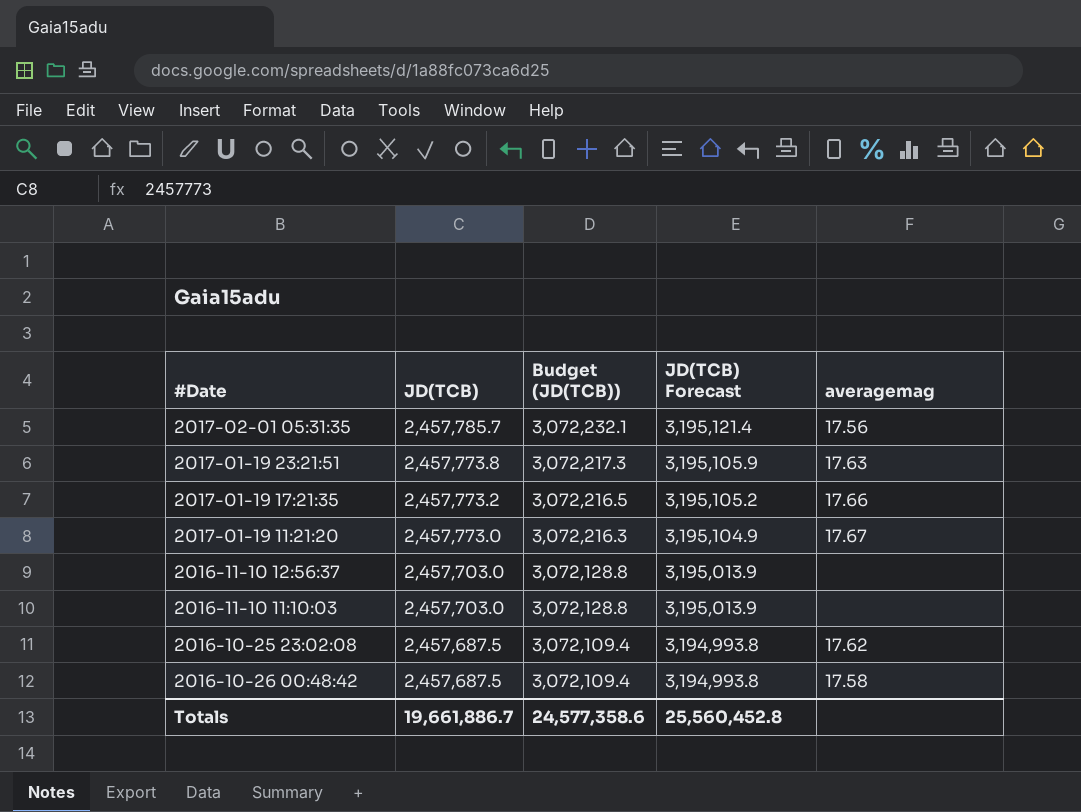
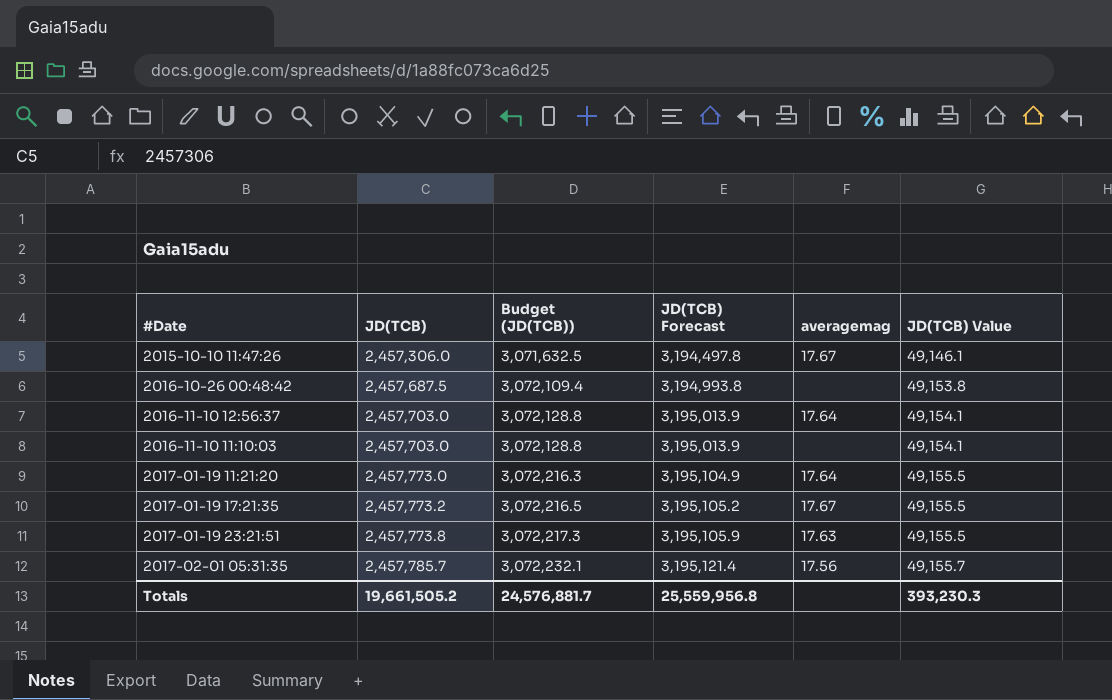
row order: JD(TCB) descending -> JD(TCB) ascending
column JD(TCB) Value | formula: none -> [JD(TCB)] * 0.02
row 2016-10-25 23:02:08: 2,457,687.5 | 3,072,109.4 | 3,194,993.8 | 17.62 -> none
row 2015-10-10 11:47:26: none -> 2,457,306.0 | 3,071,632.5 | 3,194,497.8 | 17.67 | 49,146.1
2016-10-26 00:48:42 | averagemag: 17.58 -> none
2016-11-10 12:56:37 | averagemag: none -> 17.64
2017-01-19 11:21:20 | averagemag: 17.67 -> 17.64
2017-01-19 17:21:35 | averagemag: 17.66 -> 17.67
Totals | JD(TCB): 19,661,886.7 -> 19,661,505.2
Totals | Budget (JD(TCB)): 24,577,358.6 -> 24,576,881.7
Totals | JD(TCB) Forecast: 25,560,452.8 -> 25,559,956.8

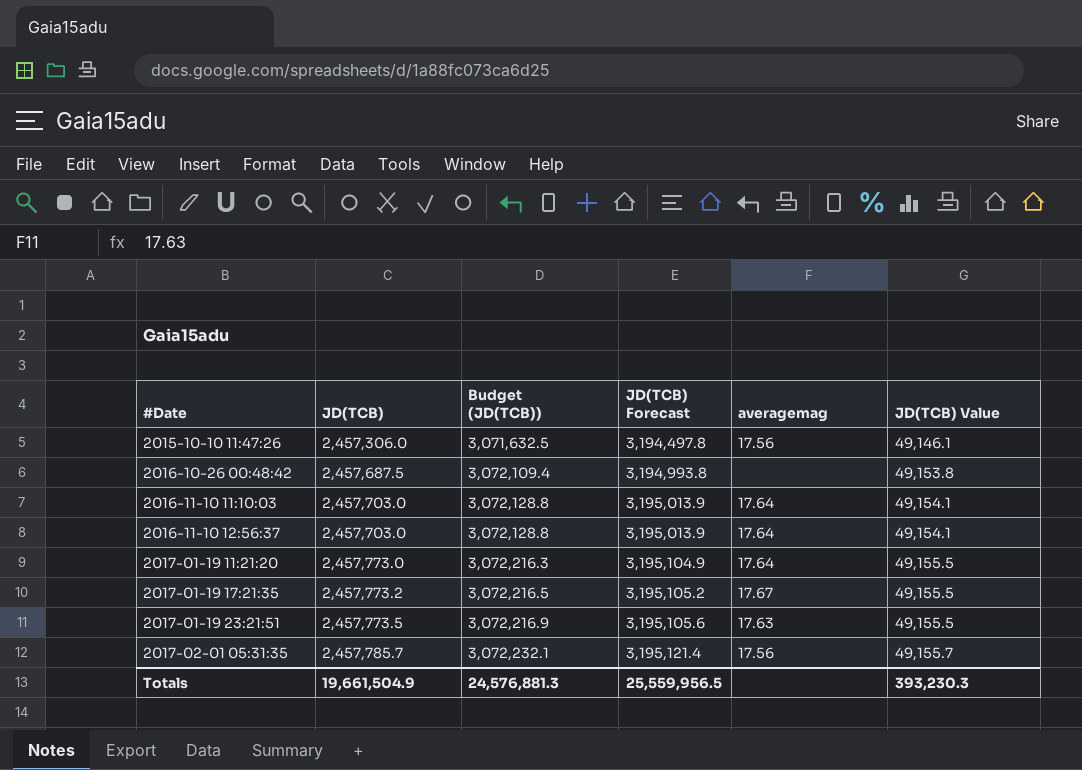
row order: JD(TCB) ascending -> #Date ascending
2015-10-10 11:47:26 | averagemag: 17.67 -> 17.56
2016-11-10 11:10:03 | averagemag: none -> 17.64
2017-01-19 23:21:51 | JD(TCB): 2,457,773.8 -> 2,457,773.5
2017-01-19 23:21:51 | Budget (JD(TCB)): 3,072,217.3 -> 3,072,216.9
2017-01-19 23:21:51 | JD(TCB) Forecast: 3,195,105.9 -> 3,195,105.6
Totals | JD(TCB): 19,661,505.2 -> 19,661,504.9
Totals | Budget (JD(TCB)): 24,576,881.7 -> 24,576,881.3
Totals | JD(TCB) Forecast: 25,559,956.8 -> 25,559,956.5

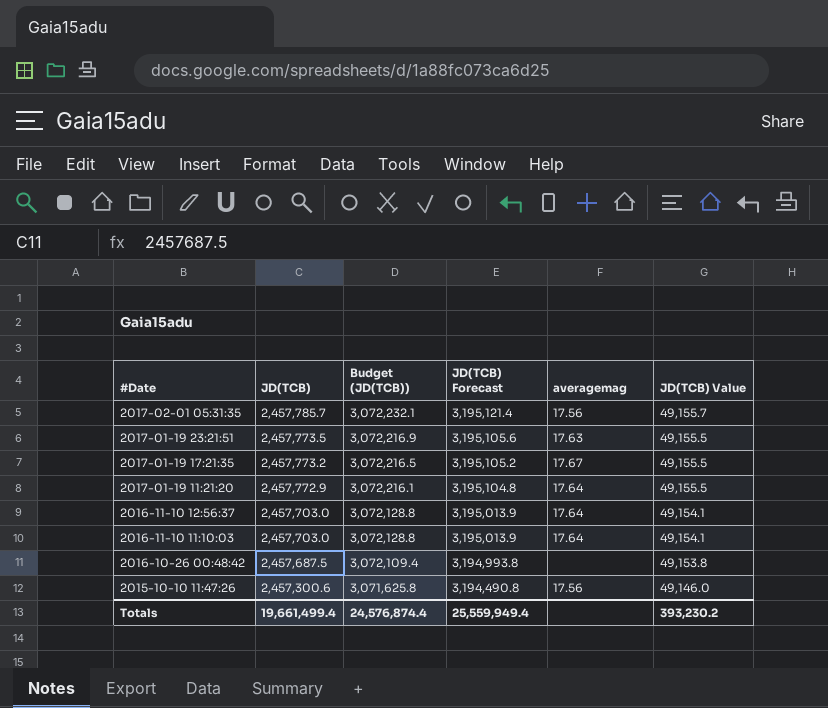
row order: #Date ascending -> #Date descending
2017-01-19 11:21:20 | JD(TCB): 2,457,773.0 -> 2,457,772.9
2017-01-19 11:21:20 | Budget (JD(TCB)): 3,072,216.3 -> 3,072,216.1
2017-01-19 11:21:20 | JD(TCB) Forecast: 3,195,104.9 -> 3,195,104.8
2015-10-10 11:47:26 | JD(TCB): 2,457,306.0 -> 2,457,300.6
2015-10-10 11:47:26 | Budget (JD(TCB)): 3,071,632.5 -> 3,071,625.8
2015-10-10 11:47:26 | JD(TCB) Forecast: 3,194,497.8 -> 3,194,490.8
2015-10-10 11:47:26 | JD(TCB) Value: 49,146.1 -> 49,146.0
Totals | JD(TCB): 19,661,504.9 -> 19,661,499.4
Totals | Budget (JD(TCB)): 24,576,881.3 -> 24,576,874.4
Totals | JD(TCB) Forecast: 25,559,956.5 -> 25,559,949.4
Totals | JD(TCB) Value: 393,230.3 -> 393,230.2

